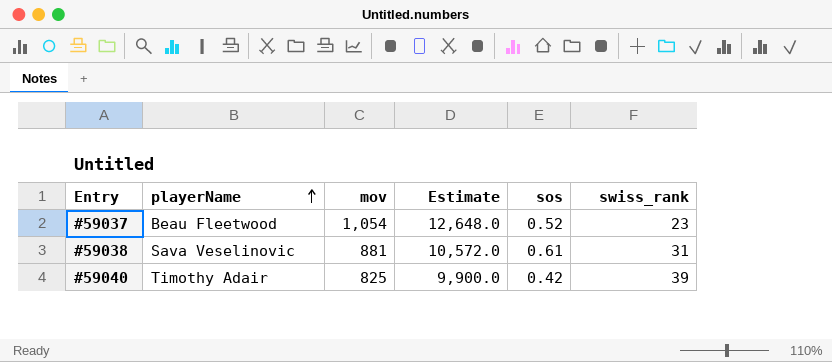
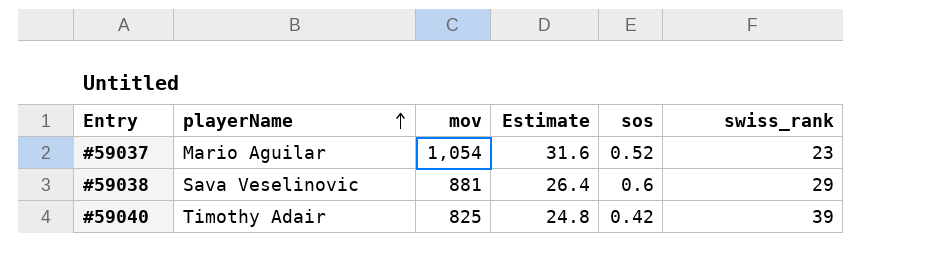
column Estimate | formula: [mov] * 12 -> [mov] * 0.03
#59037 | playerName: Beau Fleetwood -> Mario Aguilar
#59038 | sos: 0.61 -> 0.6
#59038 | swiss_rank: 31 -> 29

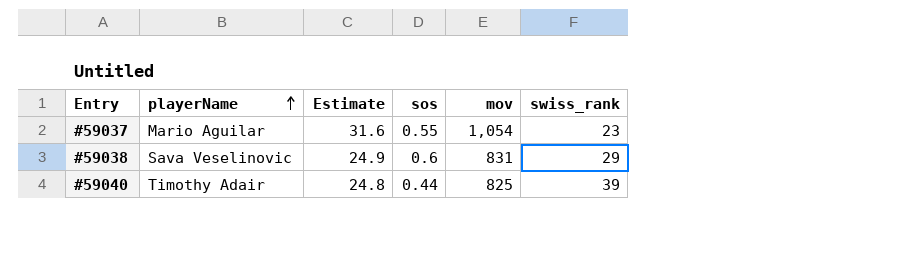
column mov | position: 3 -> 5
#59037 | sos: 0.52 -> 0.55
#59038 | Estimate: 26.4 -> 24.9
#59038 | mov: 881 -> 831
#59040 | sos: 0.42 -> 0.44

